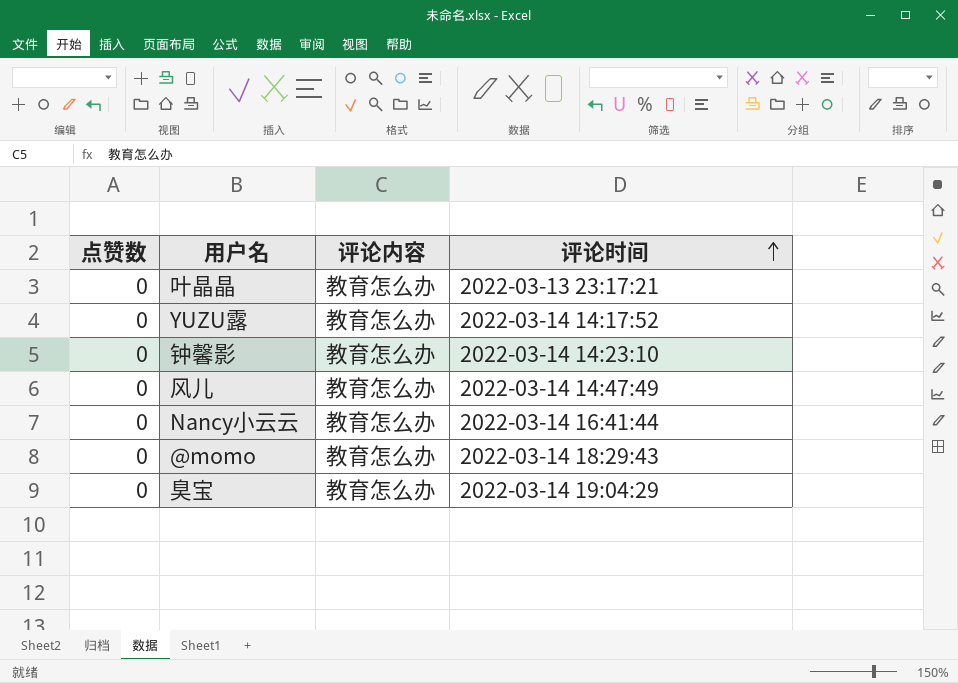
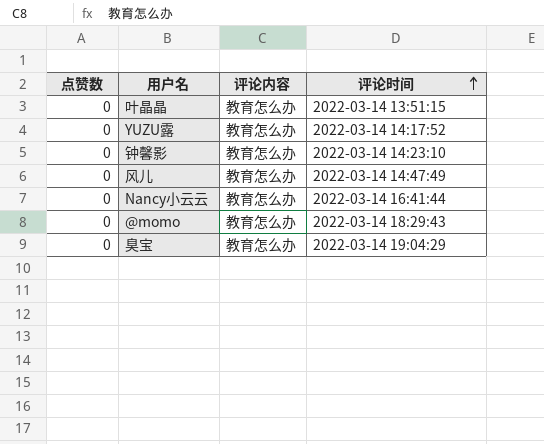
叶晶晶 | 评论时间: 2022-03-13 23:17:21 -> 2022-03-14 13:51:15

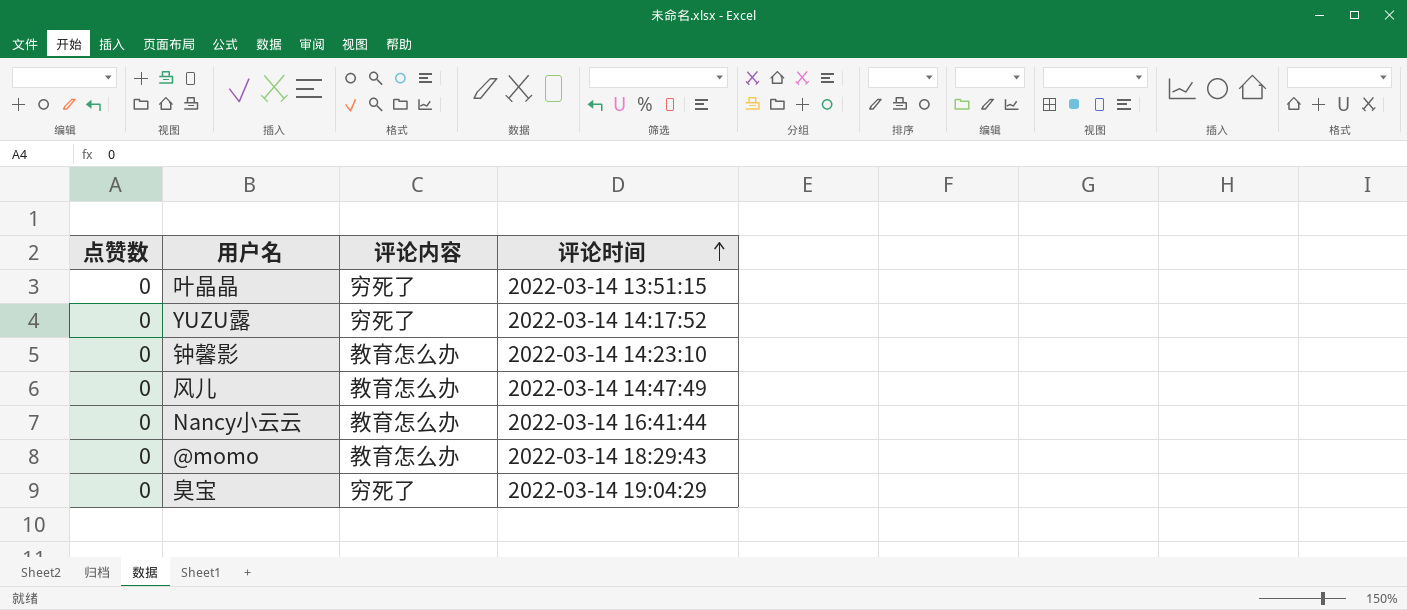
叶晶晶 | 评论内容: 教育怎么办 -> 穷死了
YUZU露 | 评论内容: 教育怎么办 -> 穷死了
臭宝 | 评论内容: 教育怎么办 -> 穷死了

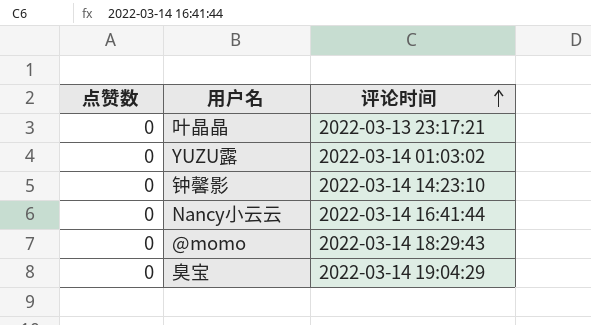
column 评论内容 | position: 3 -> none
row 风儿: 0 | 教育怎么办 | 2022-03-14 14:47:49 -> none
叶晶晶 | 评论时间: 2022-03-14 13:51:15 -> 2022-03-13 23:17:21
YUZU露 | 评论时间: 2022-03-14 14:17:52 -> 2022-03-14 01:03:02

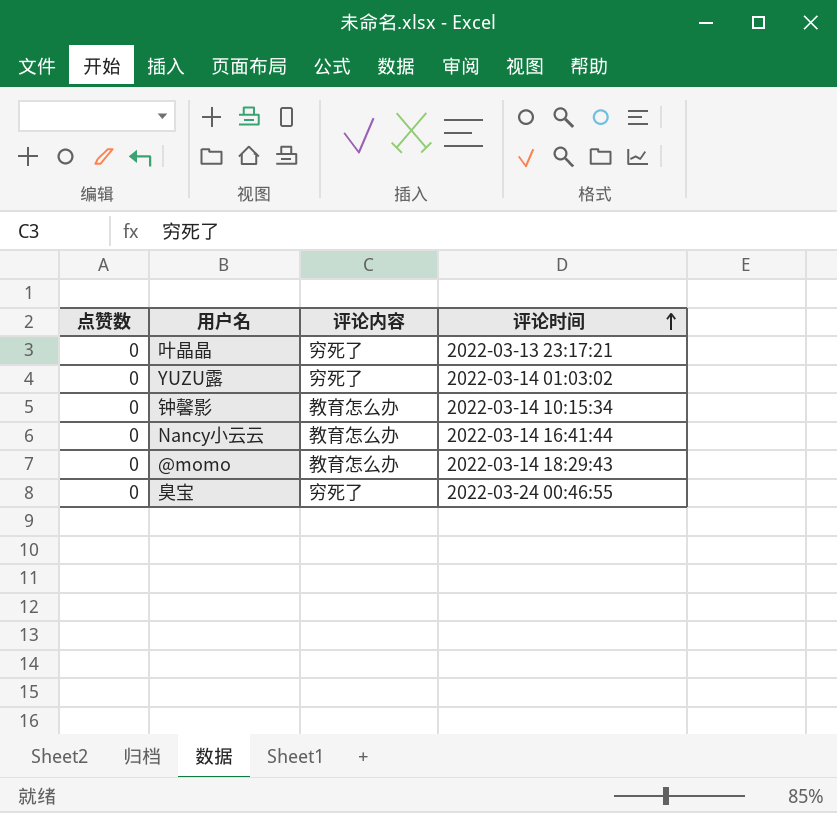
column 评论内容 | position: none -> 3
钟馨影 | 评论时间: 2022-03-14 14:23:10 -> 2022-03-14 10:15:34
臭宝 | 评论时间: 2022-03-14 19:04:29 -> 2022-03-24 00:46:55

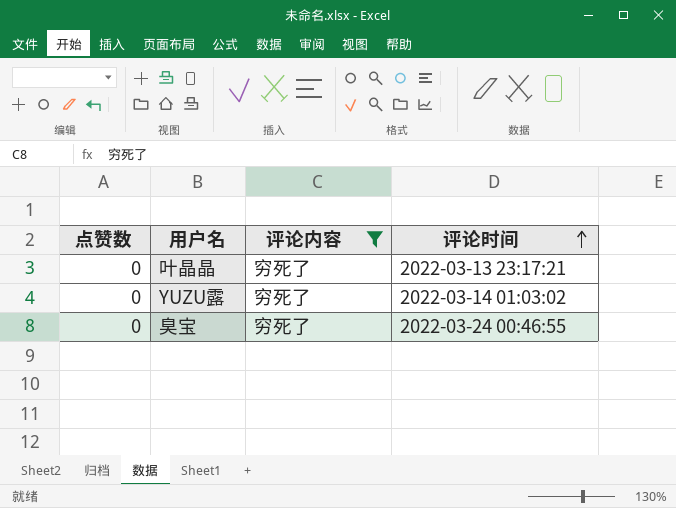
filter: none -> 评论内容 = 穷死了

